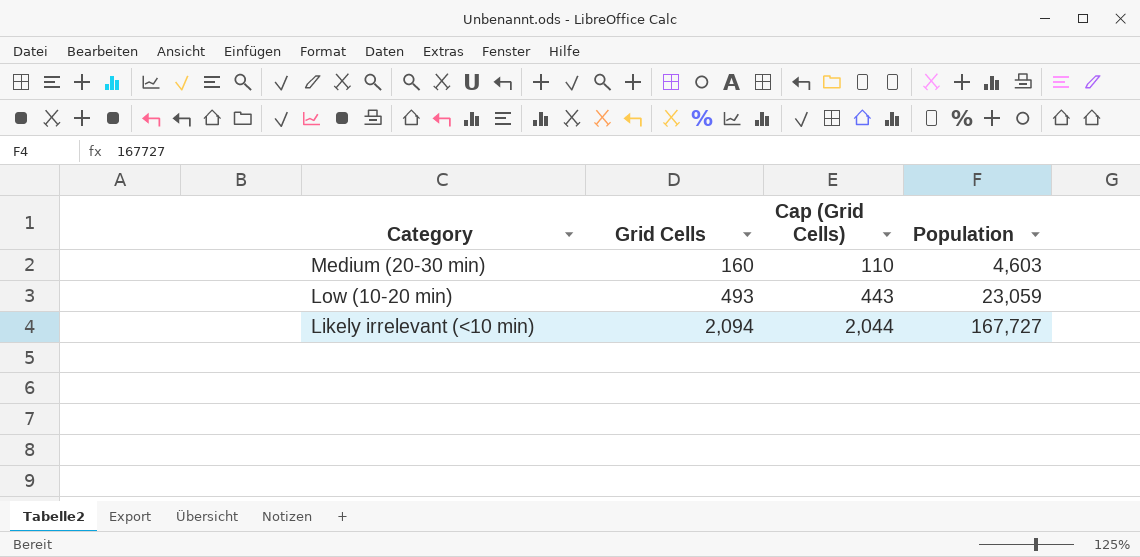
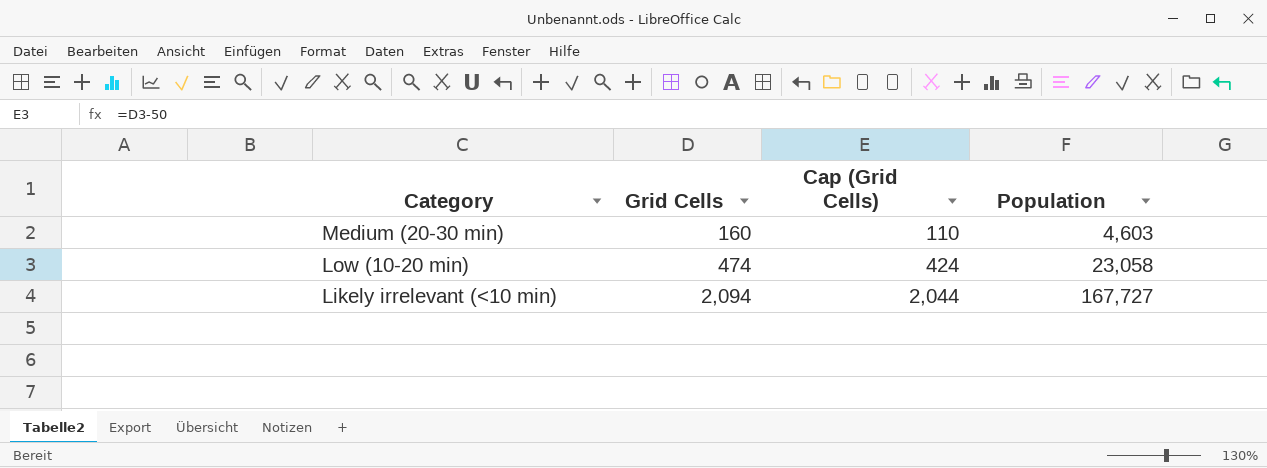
Low (10-20 min) | Grid Cells: 493 -> 474
Low (10-20 min) | Cap (Grid Cells): 443 -> 424
Low (10-20 min) | Population: 23,059 -> 23,058

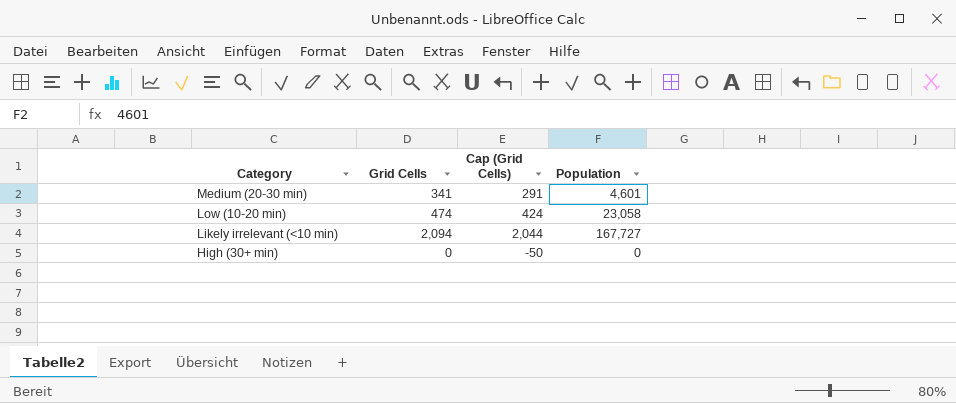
Medium (20-30 min) | Grid Cells: 160 -> 341
Medium (20-30 min) | Cap (Grid Cells): 110 -> 291
Medium (20-30 min) | Population: 4,603 -> 4,601
row High (30+ min): none -> 0 | -50 | 0

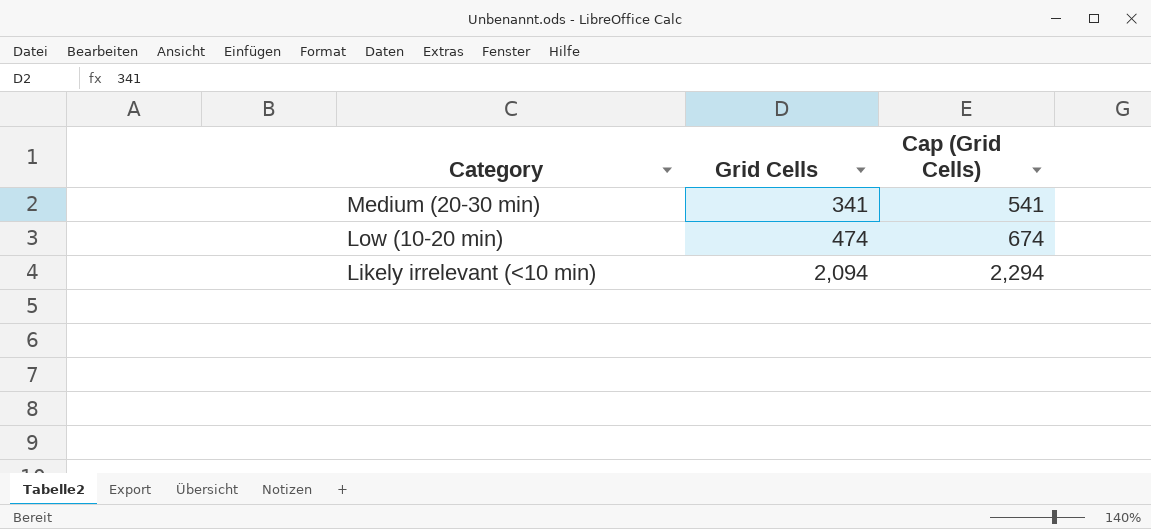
column Population | position: 4 -> none
column Cap (Grid Cells) | formula: [Grid Cells] - 50 -> [Grid Cells] + 200
row High (30+ min): 0 | -50 | 0 -> none

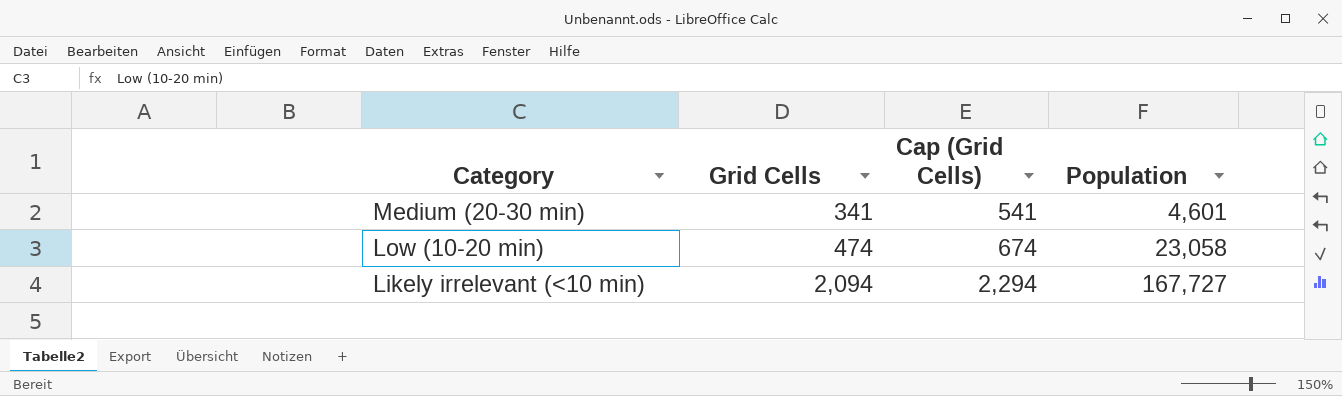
column Population | position: none -> 4

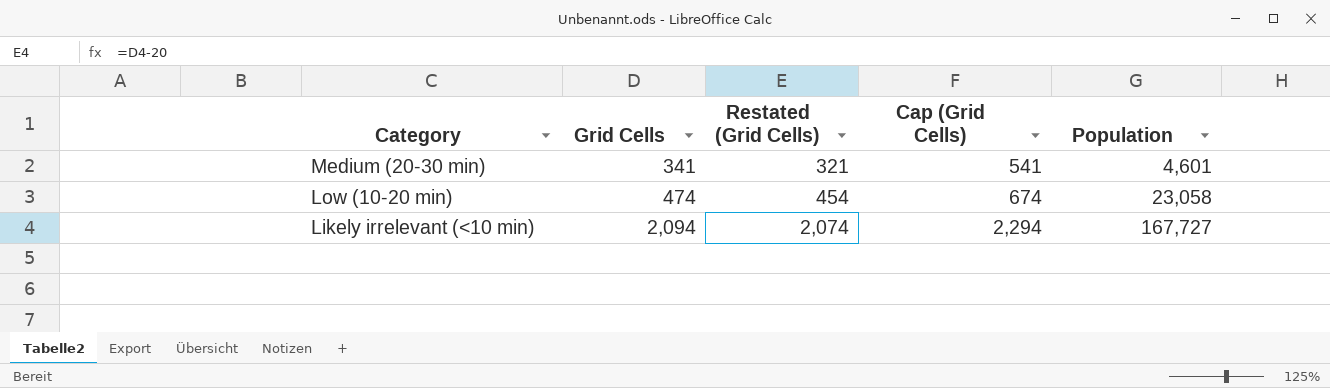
column Restated (Grid Cells) | formula: none -> [Grid Cells] - 20

